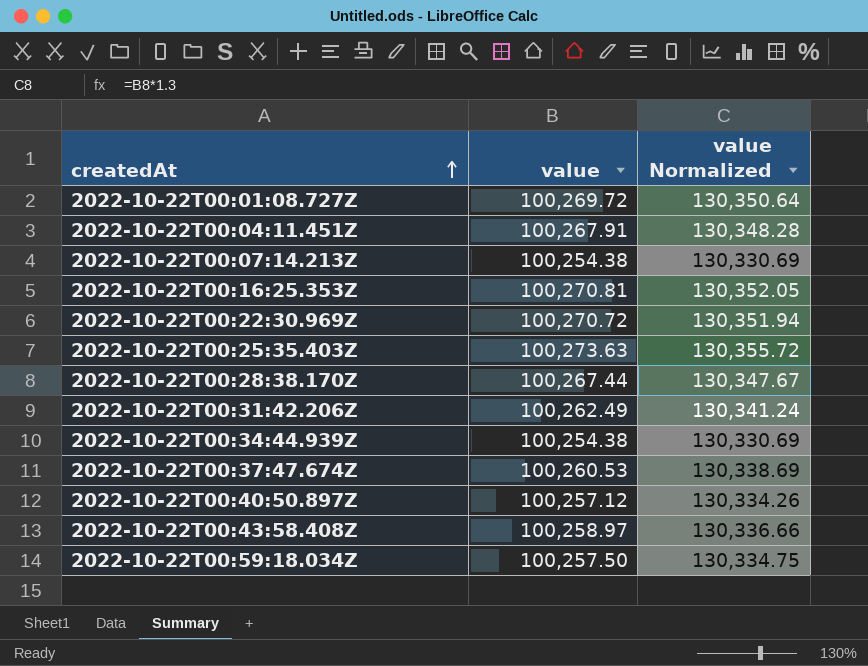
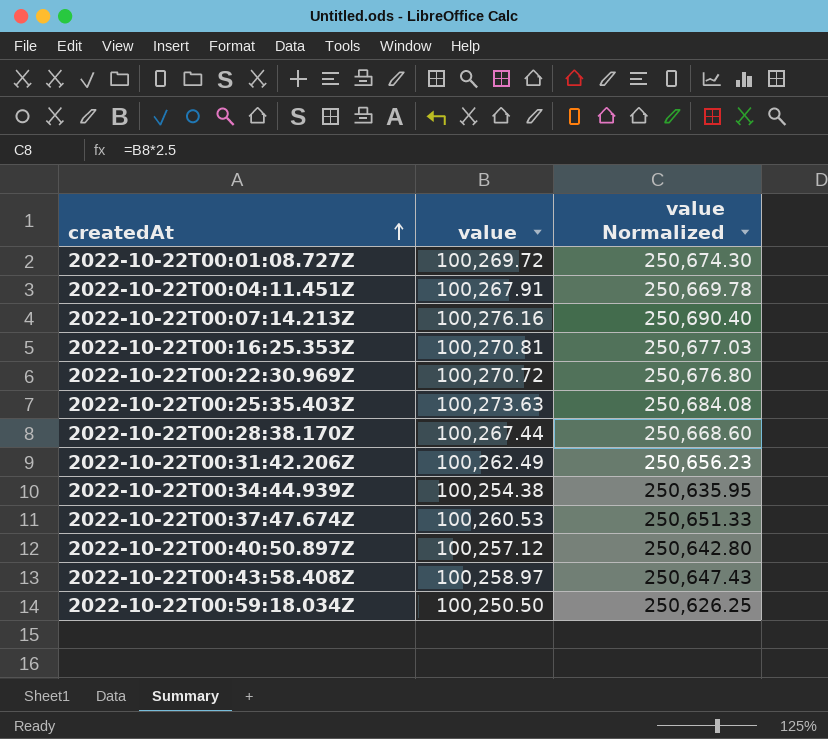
column value Normalized | formula: [value] * 1.3 -> [value] * 2.5
2022-10-22T00:07:14.213Z | value: 100,254.38 -> 100,276.16
2022-10-22T00:59:18.034Z | value: 100,257.50 -> 100,250.50

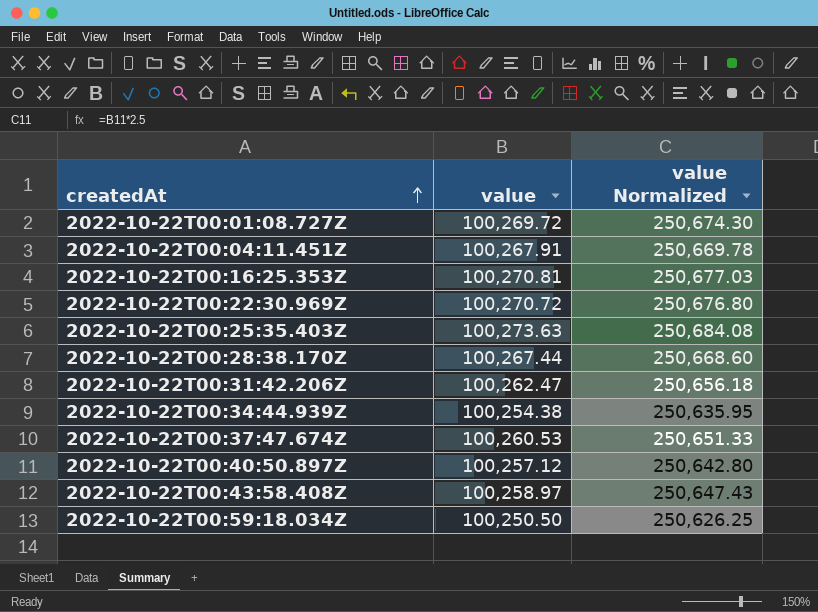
row 2022-10-22T00:07:14.213Z: 100,276.16 | 250,690.40 -> none
2022-10-22T00:31:42.206Z | value: 100,262.49 -> 100,262.47
2022-10-22T00:31:42.206Z | value Normalized: 250,656.23 -> 250,656.18

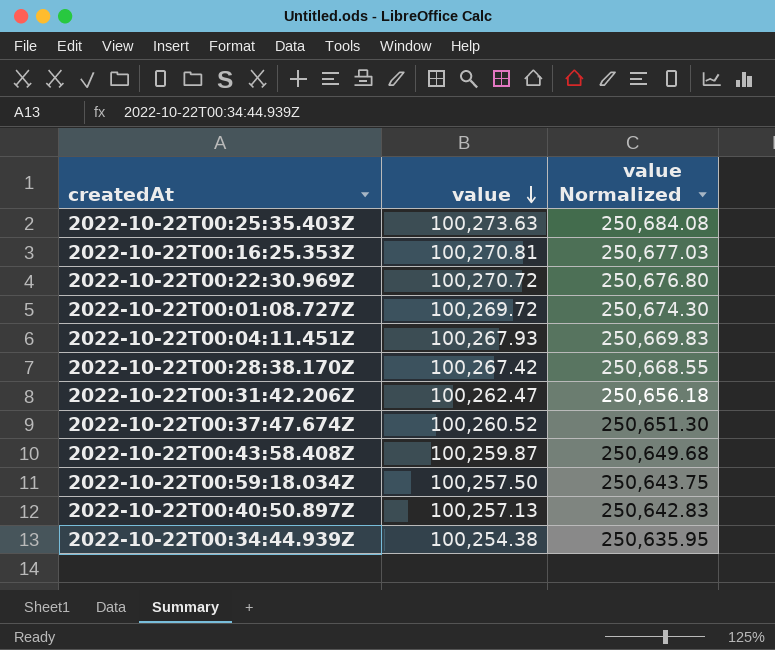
row order: createdAt ascending -> value descending
2022-10-22T00:04:11.451Z | value: 100,267.91 -> 100,267.93
2022-10-22T00:04:11.451Z | value Normalized: 250,669.78 -> 250,669.83
2022-10-22T00:28:38.170Z | value: 100,267.44 -> 100,267.42
2022-10-22T00:28:38.170Z | value Normalized: 250,668.60 -> 250,668.55
2022-10-22T00:37:47.674Z | value: 100,260.53 -> 100,260.52
2022-10-22T00:37:47.674Z | value Normalized: 250,651.33 -> 250,651.30
2022-10-22T00:43:58.408Z | value: 100,258.97 -> 100,259.87
2022-10-22T00:43:58.408Z | value Normalized: 250,647.43 -> 250,649.68
2022-10-22T00:59:18.034Z | value: 100,250.50 -> 100,257.50
2022-10-22T00:59:18.034Z | value Normalized: 250,626.25 -> 250,643.75
2022-10-22T00:40:50.897Z | value: 100,257.12 -> 100,257.13
2022-10-22T00:40:50.897Z | value Normalized: 250,642.80 -> 250,642.83

